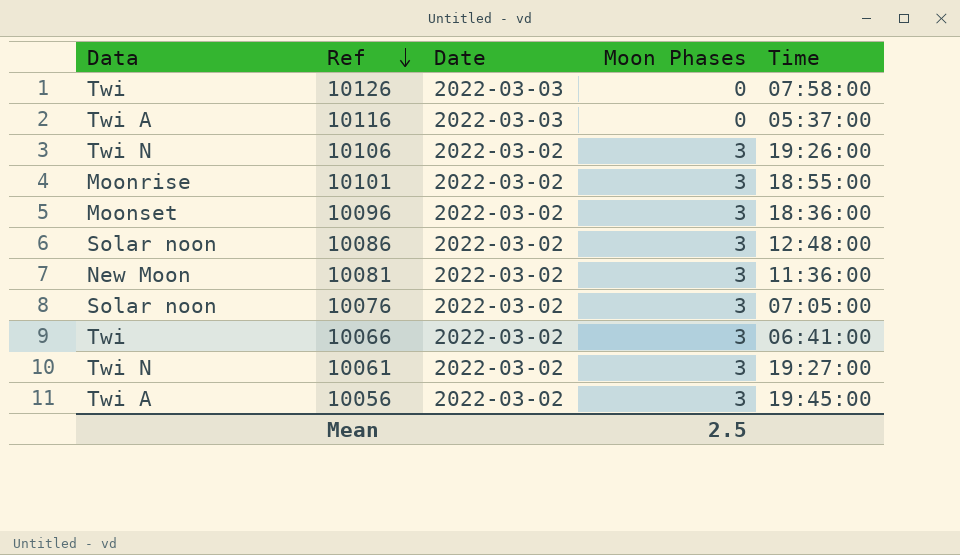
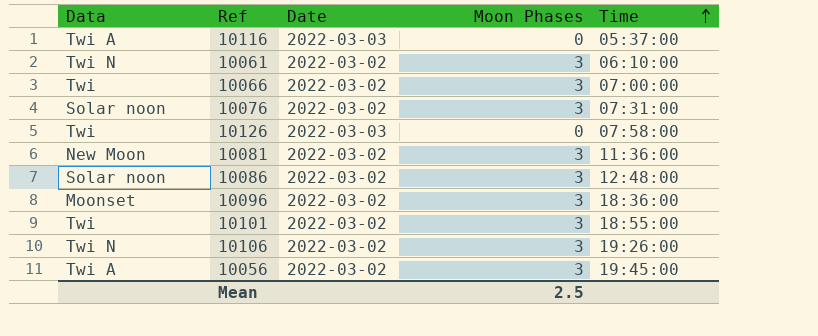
row order: Ref descending -> Time ascending
10061 | Time: 19:27:00 -> 06:10:00
10066 | Time: 06:41:00 -> 07:00:00
10076 | Time: 07:05:00 -> 07:31:00
10101 | Data: Moonrise -> Twi

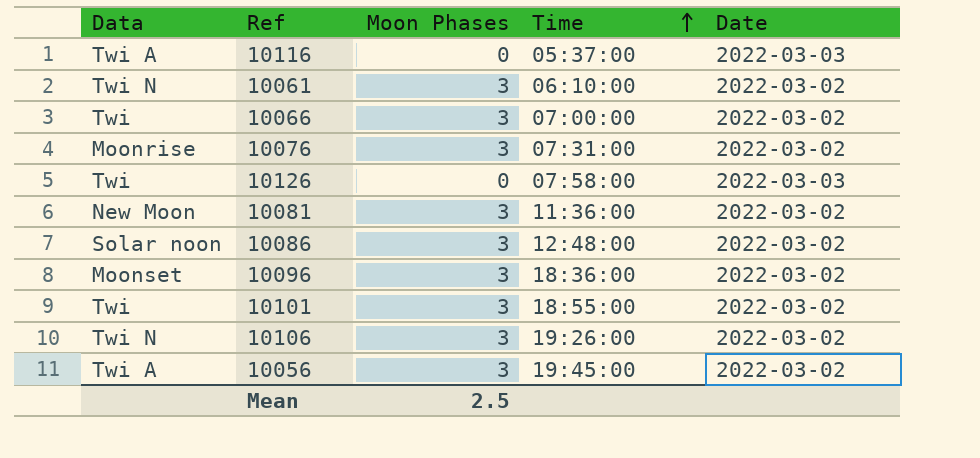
column Date | position: 3 -> 5
10076 | Data: Solar noon -> Moonrise

